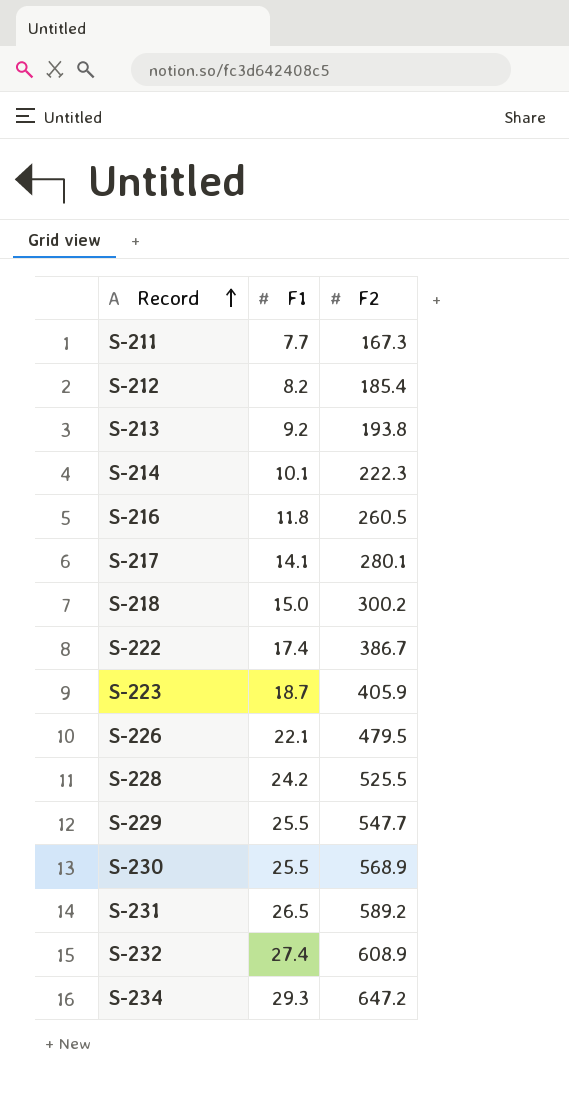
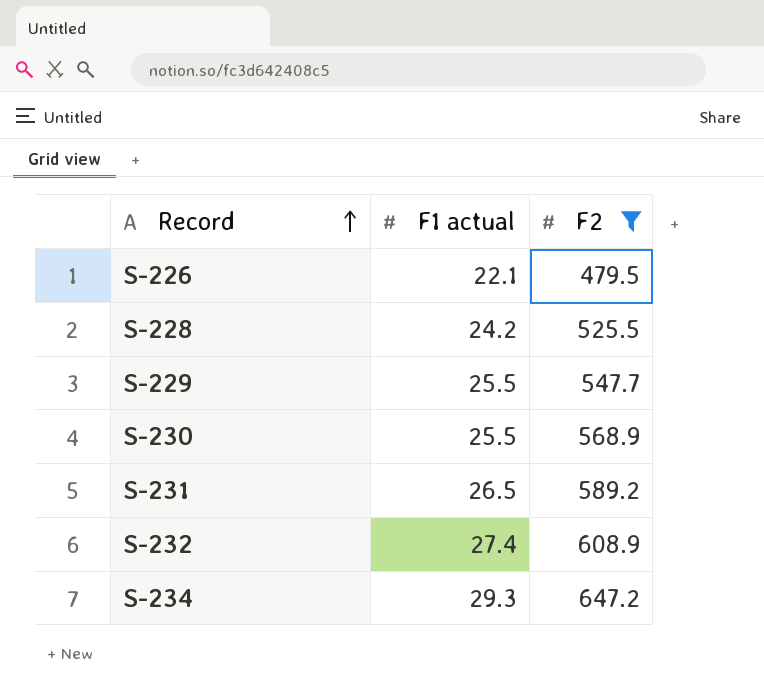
filter: none -> F2 >= 479.5
column name: F1 -> F1 actual

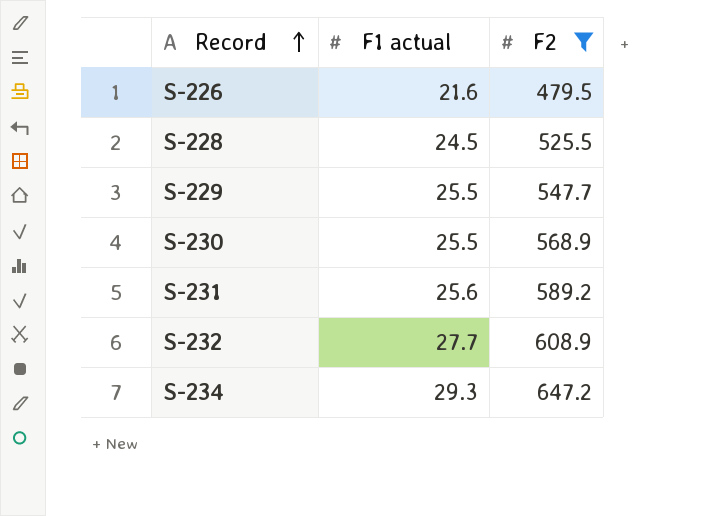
S-226 | F1 actual: 22.1 -> 21.6
S-228 | F1 actual: 24.2 -> 24.5
S-231 | F1 actual: 26.5 -> 25.6
S-232 | F1 actual: 27.4 -> 27.7

